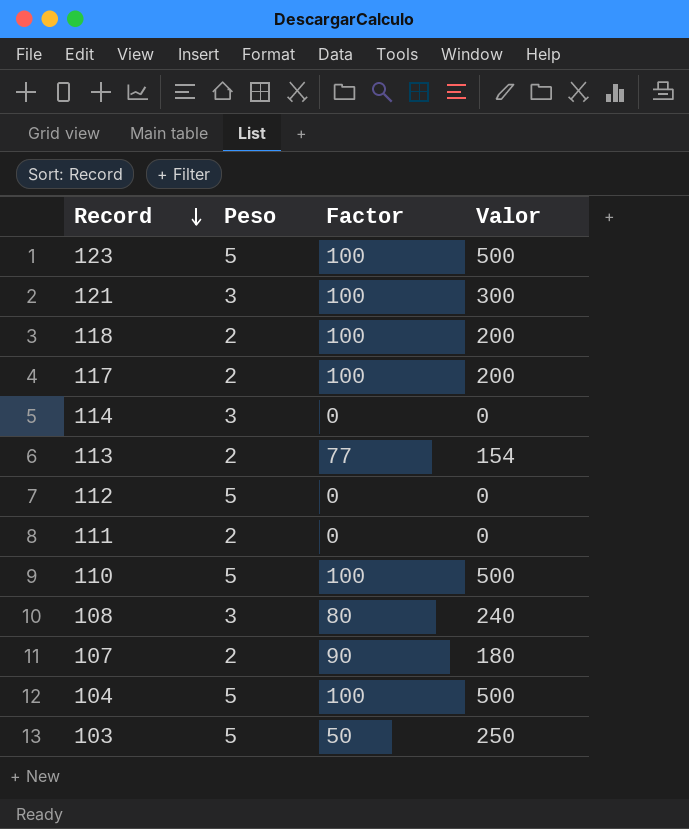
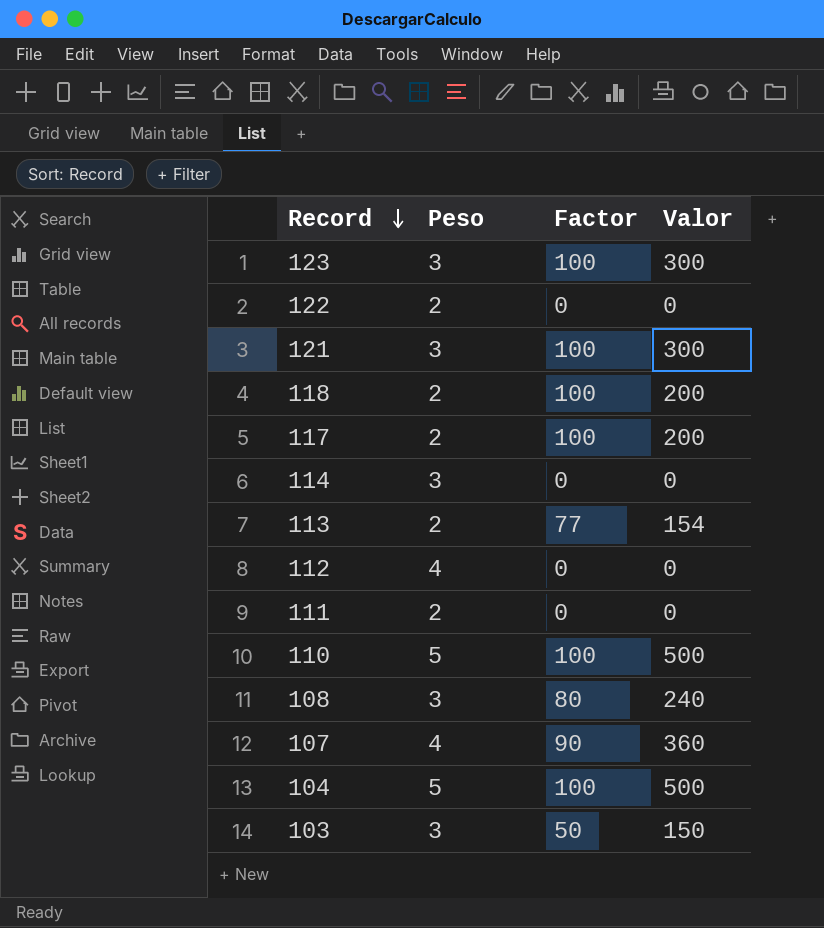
123 | Peso: 5 -> 3
123 | Valor: 500 -> 300
row 122: none -> 2 | 0 | 0
112 | Peso: 5 -> 4
107 | Peso: 2 -> 4
107 | Valor: 180 -> 360
103 | Peso: 5 -> 3
103 | Valor: 250 -> 150

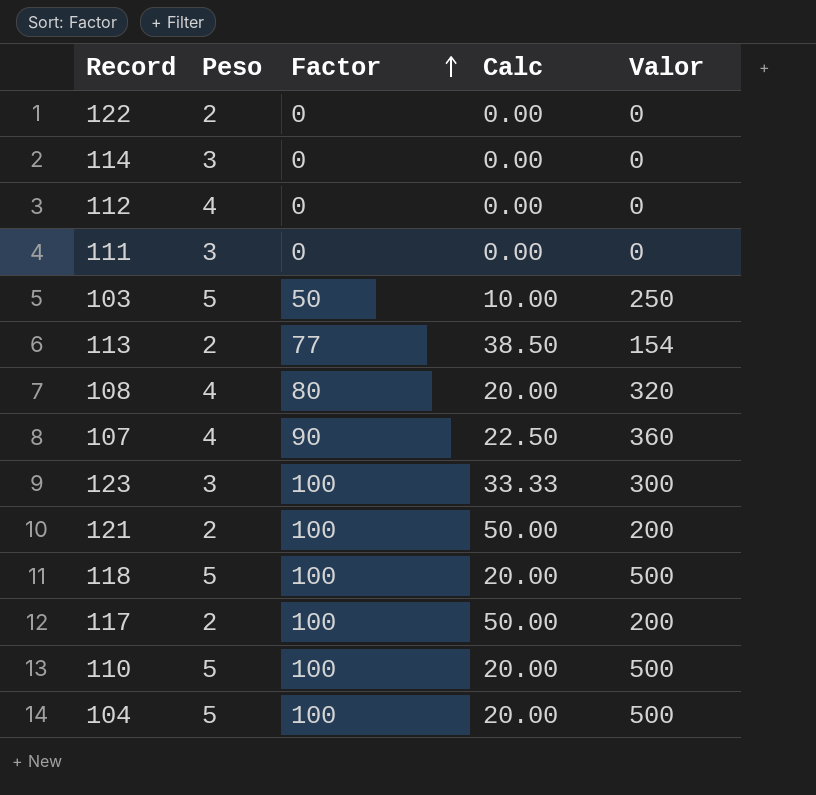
row order: Record descending -> Factor ascending
column Calc | formula: none -> [Factor] / [Peso]
111 | Peso: 2 -> 3
103 | Peso: 3 -> 5
103 | Valor: 150 -> 250
108 | Peso: 3 -> 4
108 | Valor: 240 -> 320
121 | Peso: 3 -> 2
121 | Valor: 300 -> 200
118 | Peso: 2 -> 5
118 | Valor: 200 -> 500

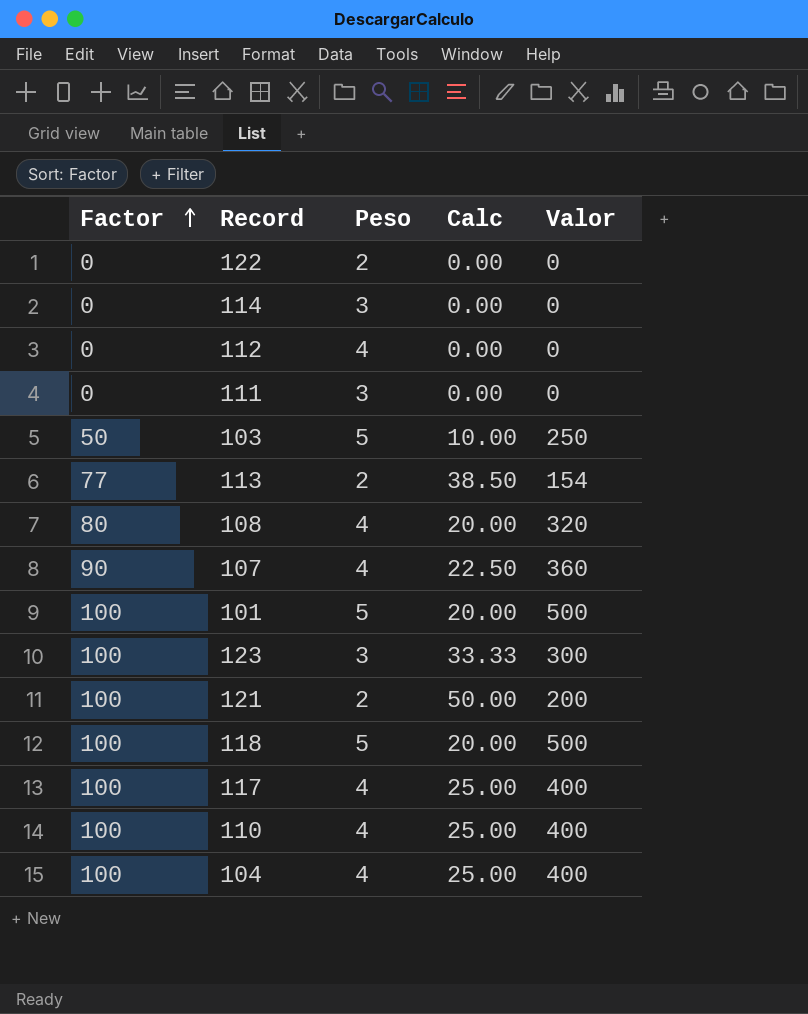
column Factor | position: 3 -> 1
row 101: none -> 100 | 5 | 20.00 | 500
117 | Peso: 2 -> 4
117 | Calc: 50.00 -> 25.00
117 | Valor: 200 -> 400
110 | Peso: 5 -> 4
110 | Calc: 20.00 -> 25.00
110 | Valor: 500 -> 400
104 | Peso: 5 -> 4
104 | Calc: 20.00 -> 25.00
104 | Valor: 500 -> 400

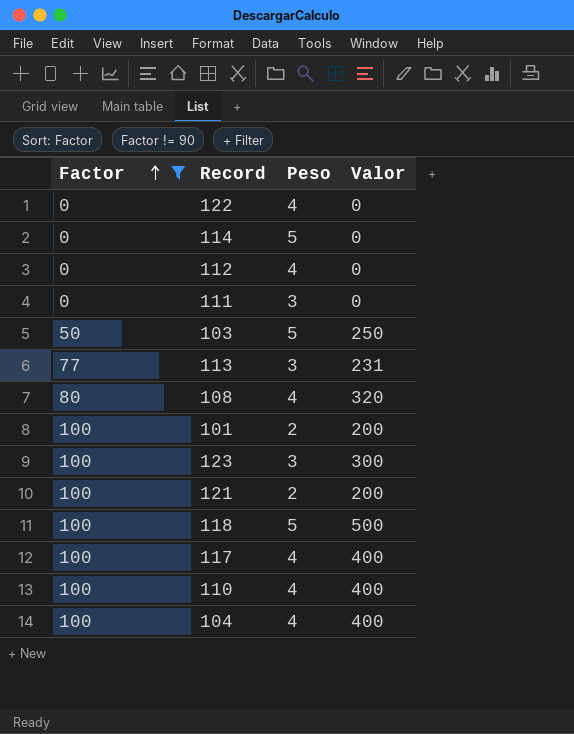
filter: none -> Factor != 90
column Calc | formula: [Factor] / [Peso] -> none
122 | Peso: 2 -> 4
114 | Peso: 3 -> 5
113 | Peso: 2 -> 3
113 | Valor: 154 -> 231
101 | Peso: 5 -> 2
101 | Valor: 500 -> 200

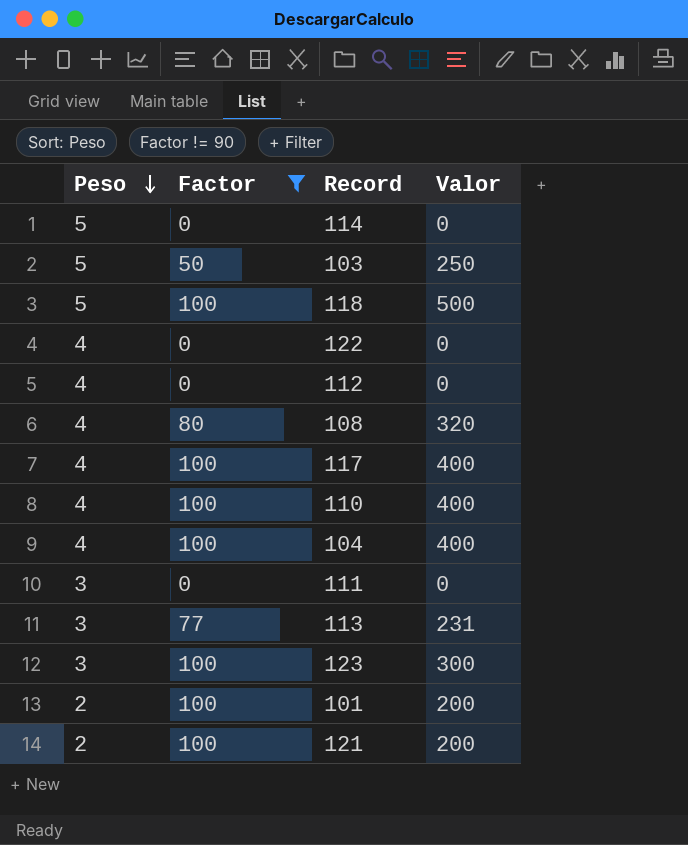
row order: Factor ascending -> Peso descending
column Peso | position: 3 -> 1

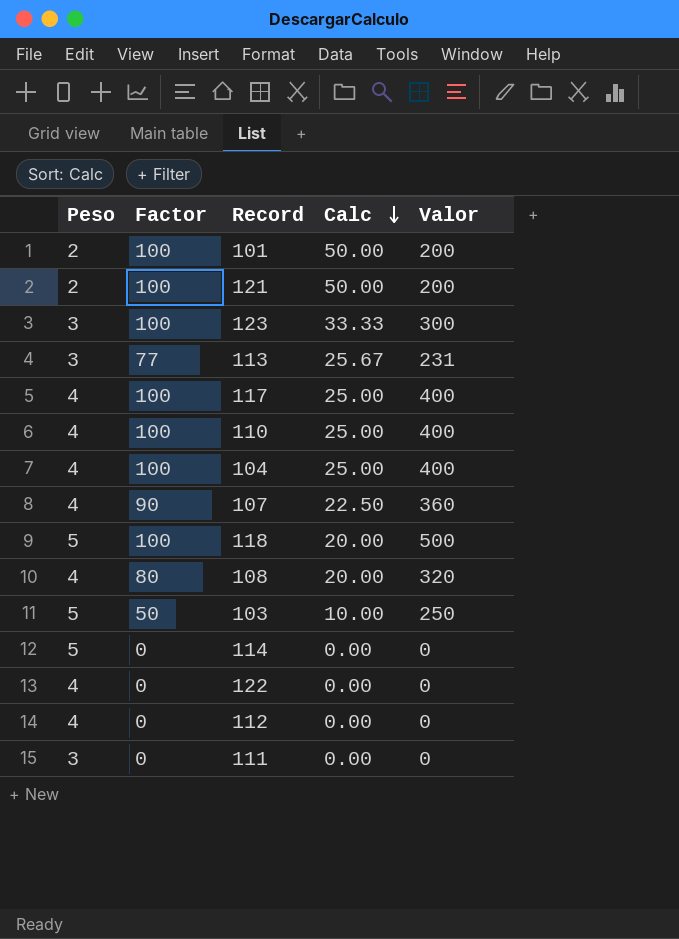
filter: Factor != 90 -> none
row order: Peso descending -> Calc descending
column Calc | formula: none -> [Factor] / [Peso]

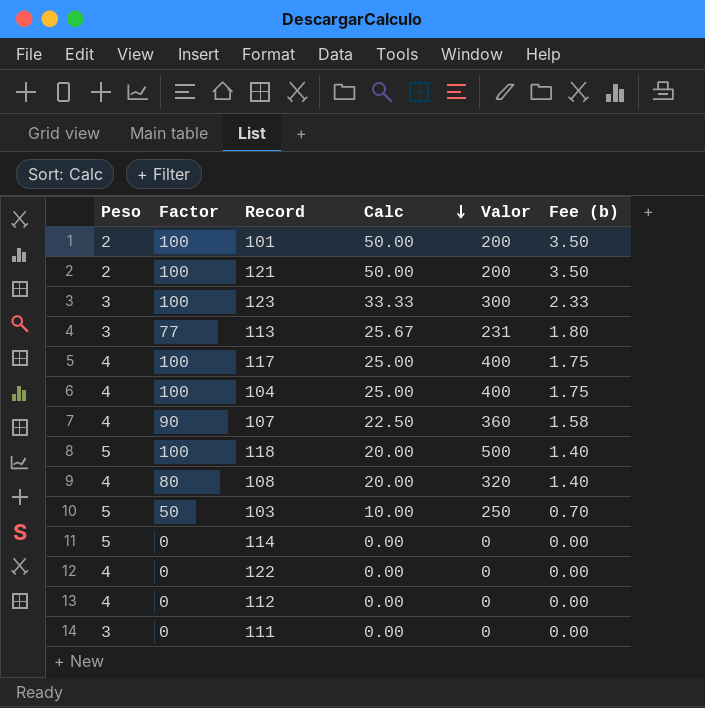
column Fee (b) | formula: none -> [Calc] * 0.07
row 110: 4 | 100 | 25.00 | 400 -> none

